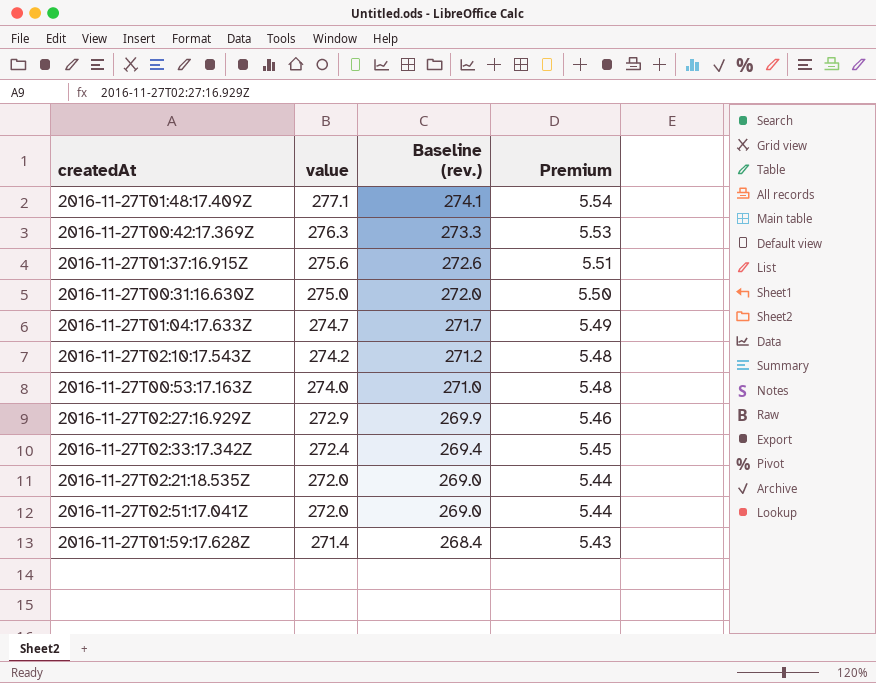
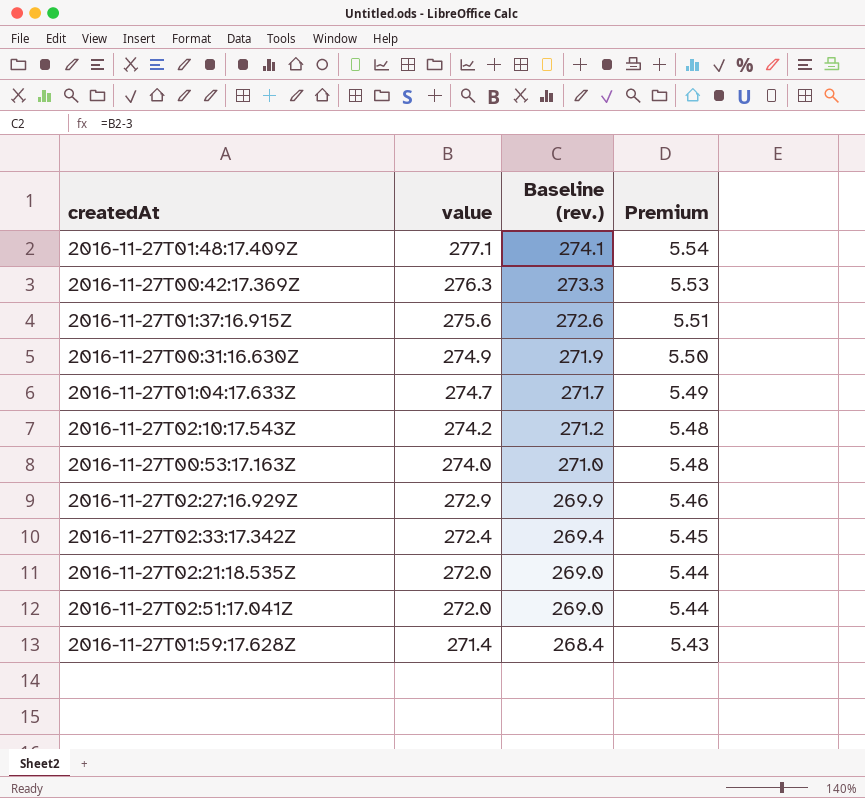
2016-11-27T00:31:16.630Z | value: 275.0 -> 274.9
2016-11-27T00:31:16.630Z | Baseline (rev.): 272.0 -> 271.9

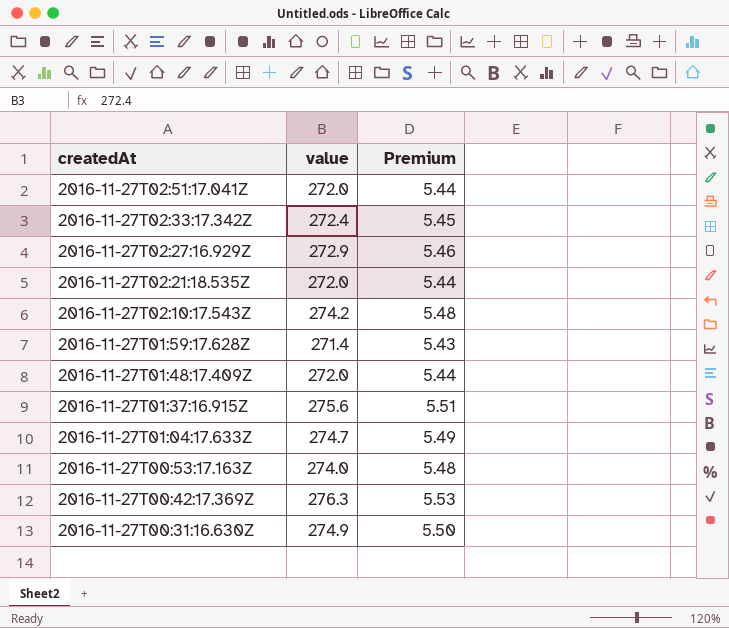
row order: value descending -> createdAt descending
column Baseline (rev.) | formula: [value] - 3 -> none
2016-11-27T01:48:17.409Z | value: 277.1 -> 272.0
2016-11-27T01:48:17.409Z | Premium: 5.54 -> 5.44

